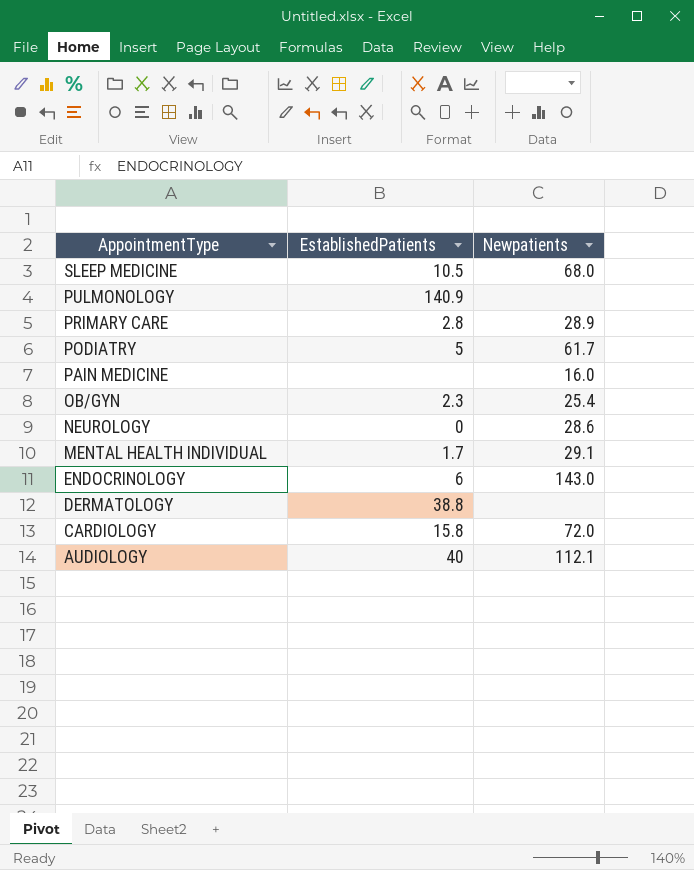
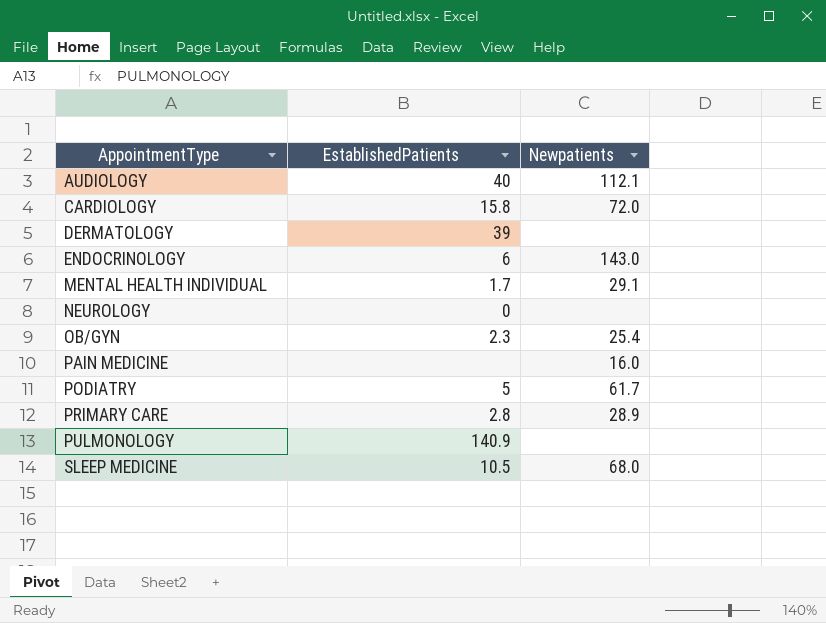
row order: AppointmentType descending -> AppointmentType ascending
DERMATOLOGY | EstablishedPatients: 38.8 -> 39
NEUROLOGY | Newpatients: 28.6 -> none

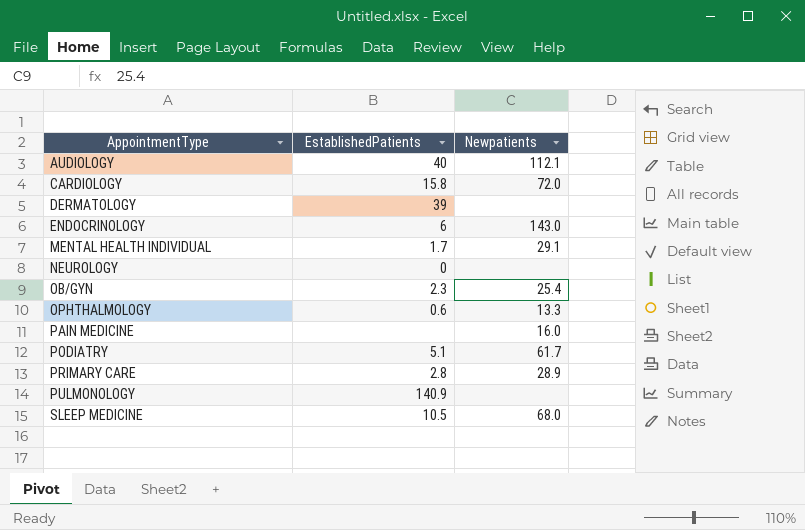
row OPHTHALMOLOGY: none -> 0.6 | 13.3
PODIATRY | EstablishedPatients: 5 -> 5.1

